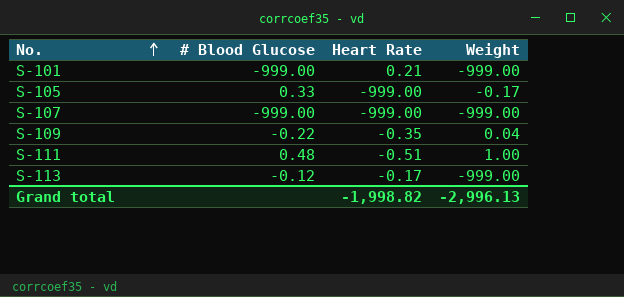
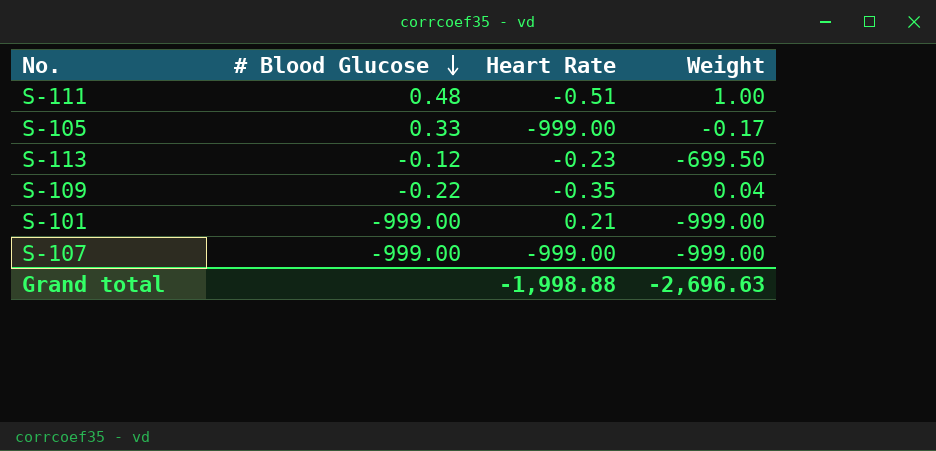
row order: No. ascending -> # Blood Glucose descending
S-113 | Heart Rate: -0.17 -> -0.23
S-113 | Weight: -999.00 -> -699.50
Grand total | Heart Rate: -1,998.82 -> -1,998.88
Grand total | Weight: -2,996.13 -> -2,696.63

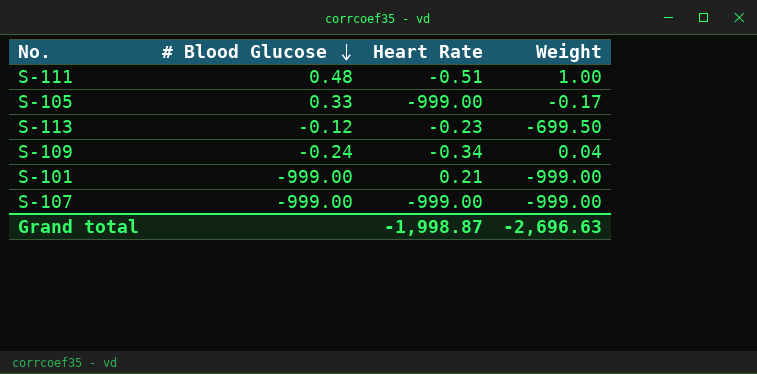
S-109 | # Blood Glucose: -0.22 -> -0.24
S-109 | Heart Rate: -0.35 -> -0.34
Grand total | Heart Rate: -1,998.88 -> -1,998.87

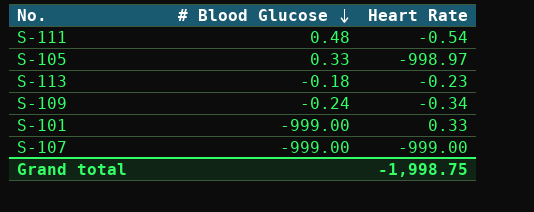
column Weight | position: 4 -> none
S-111 | Heart Rate: -0.51 -> -0.54
S-105 | Heart Rate: -999.00 -> -998.97
S-113 | # Blood Glucose: -0.12 -> -0.18
S-101 | Heart Rate: 0.21 -> 0.33
Grand total | Heart Rate: -1,998.87 -> -1,998.75

